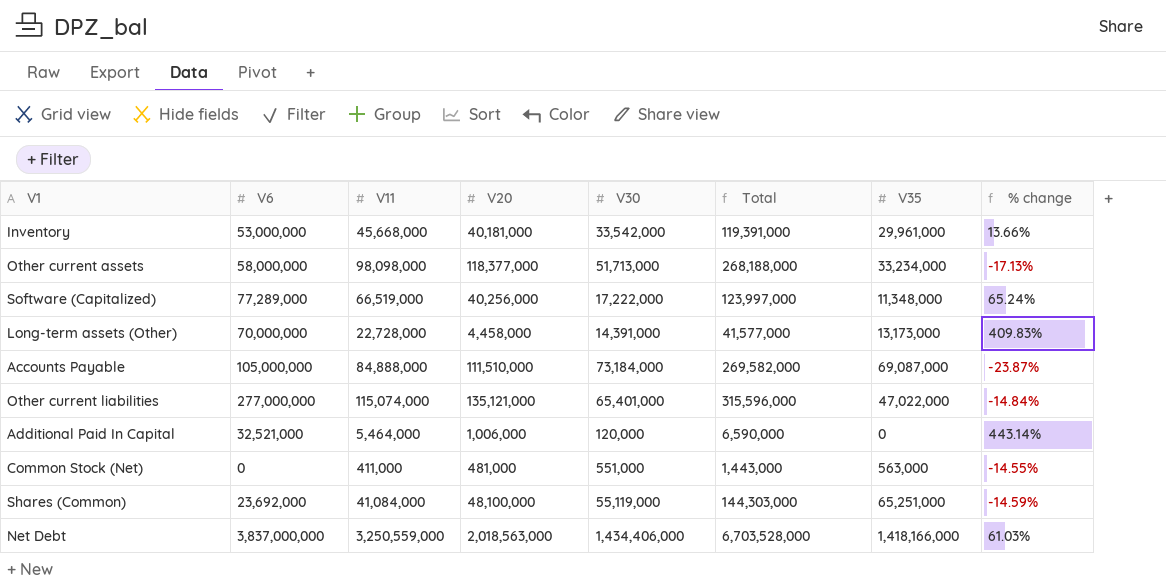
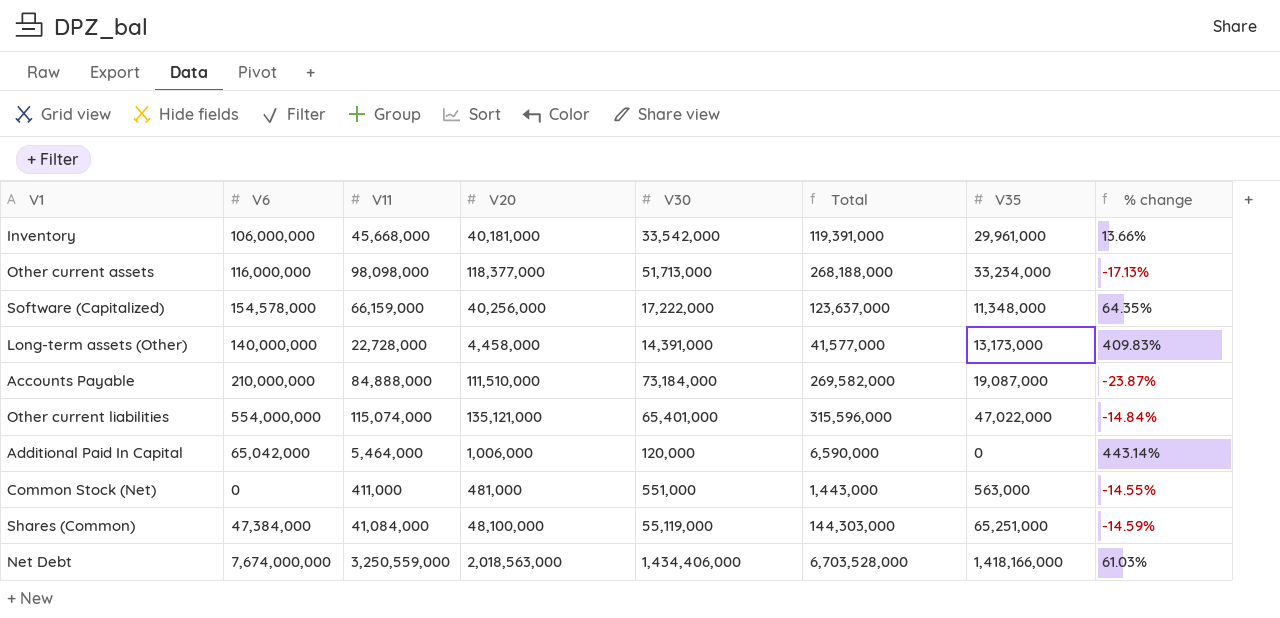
Inventory | V6: 53,000,000 -> 106,000,000
Other current assets | V6: 58,000,000 -> 116,000,000
Software (Capitalized) | V6: 77,289,000 -> 154,578,000
Software (Capitalized) | V11: 66,519,000 -> 66,159,000
Software (Capitalized) | Total: 123,997,000 -> 123,637,000
Software (Capitalized) | % change: 65.24% -> 64.35%
Long-term assets (Other) | V6: 70,000,000 -> 140,000,000
Accounts Payable | V6: 105,000,000 -> 210,000,000
Accounts Payable | V35: 69,087,000 -> 19,087,000
Other current liabilities | V6: 277,000,000 -> 554,000,000
Additional Paid In Capital | V6: 32,521,000 -> 65,042,000
Shares (Common) | V6: 23,692,000 -> 47,384,000
Net Debt | V6: 3,837,000,000 -> 7,674,000,000

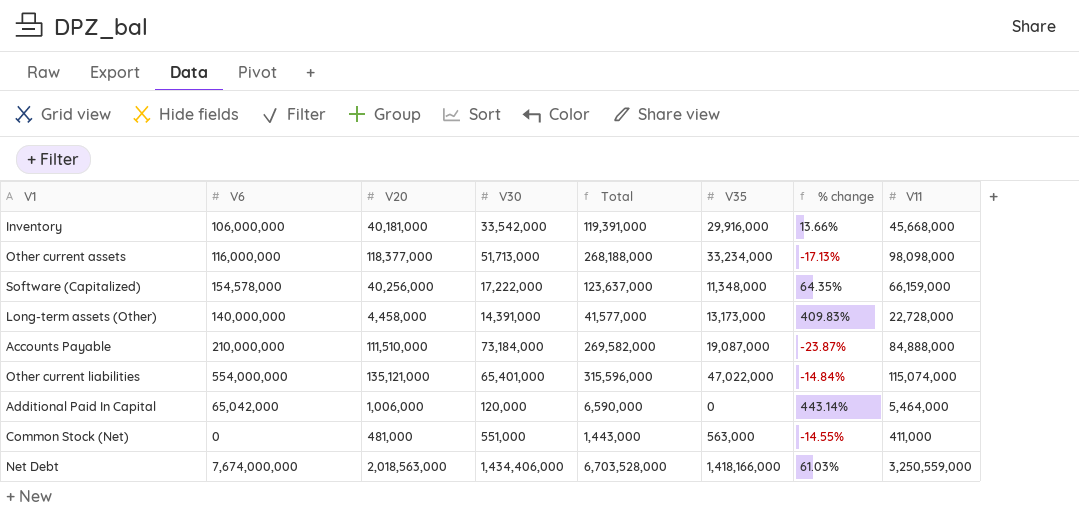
column V11 | position: 3 -> 8
row Shares (Common): 47,384,000 | 41,084,000 | 48,100,000 | 55,119,000 | 144,303,000 | 65,251,000 | -14.59% -> none
Inventory | V35: 29,961,000 -> 29,916,000

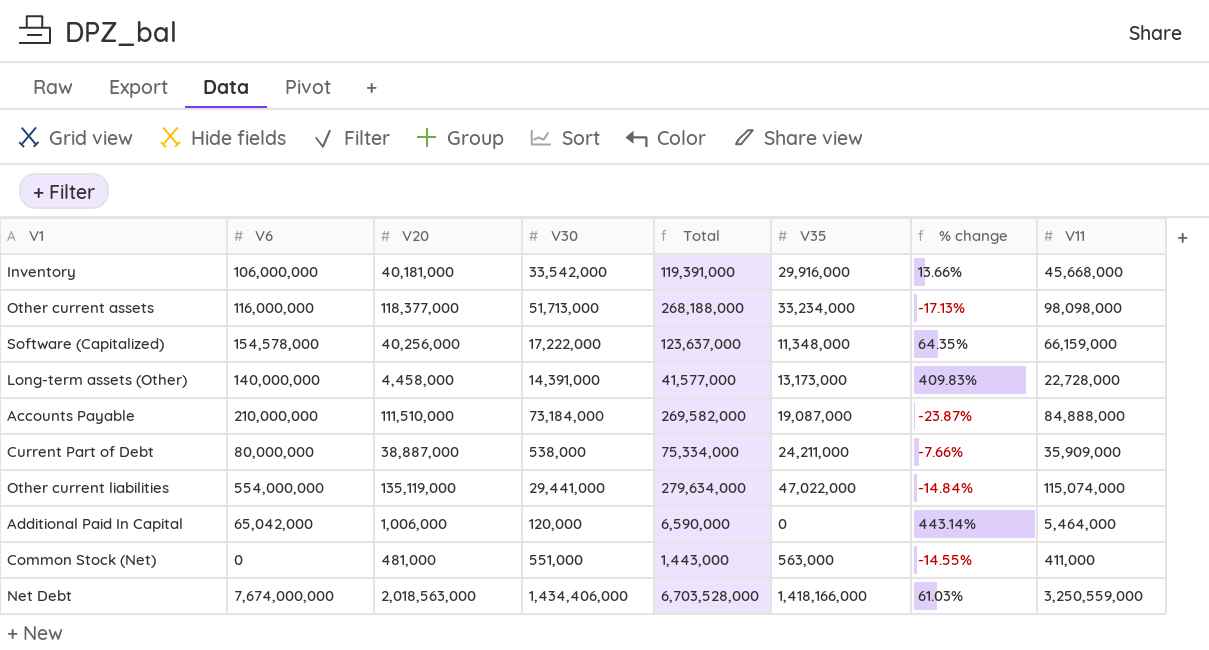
row Current Part of Debt: none -> 80,000,000 | 38,887,000 | 538,000 | 75,334,000 | 24,211,000 | -7.66% | 35,909,000
Other current liabilities | V20: 135,121,000 -> 135,119,000
Other current liabilities | V30: 65,401,000 -> 29,441,000
Other current liabilities | Total: 315,596,000 -> 279,634,000

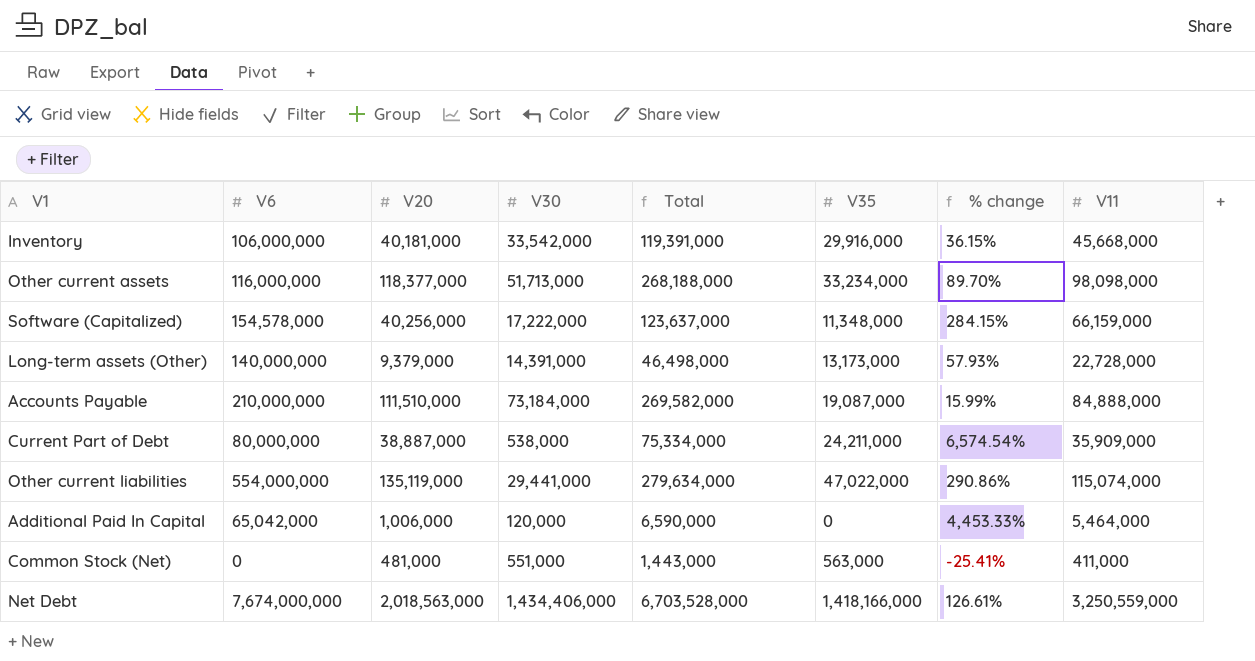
column % change | formula: ([V11] - [V20]) / [V20] -> ([V11] - [V30]) / [V30]
Long-term assets (Other) | V20: 4,458,000 -> 9,379,000
Long-term assets (Other) | Total: 41,577,000 -> 46,498,000

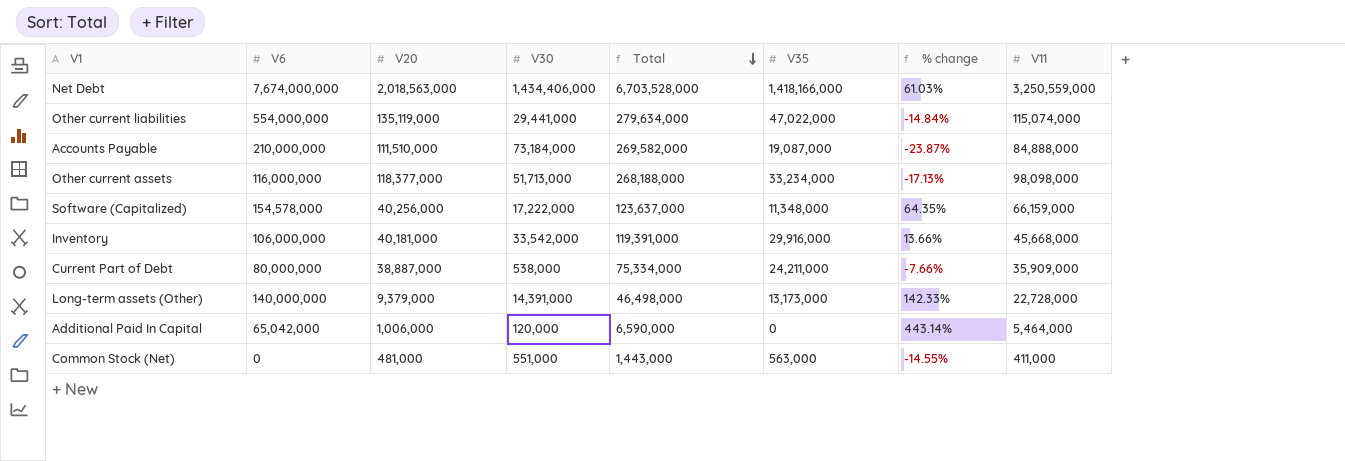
row order: none -> Total descending
column % change | formula: ([V11] - [V30]) / [V30] -> ([V11] - [V20]) / [V20]

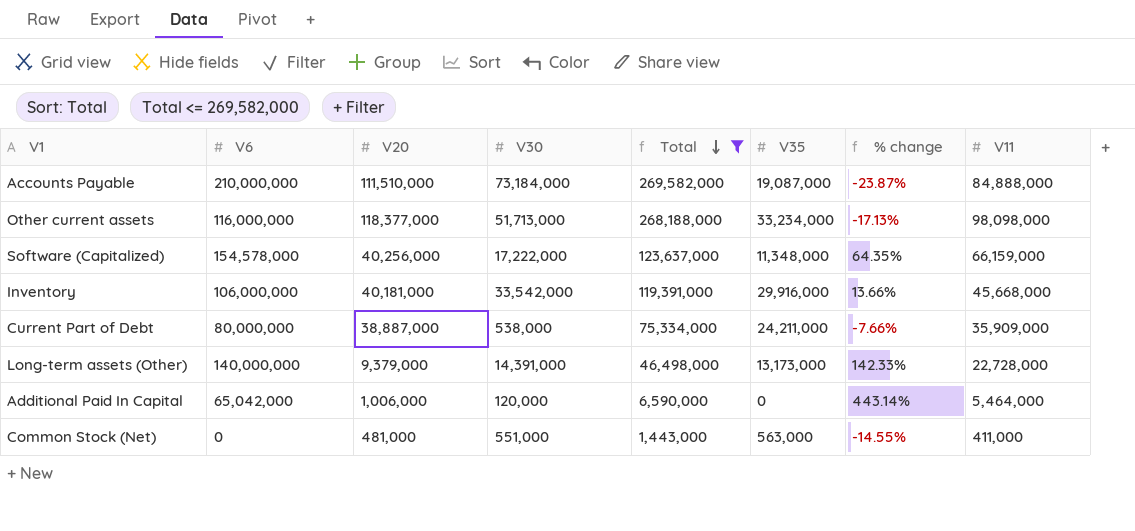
filter: none -> Total <= 269,582,000

